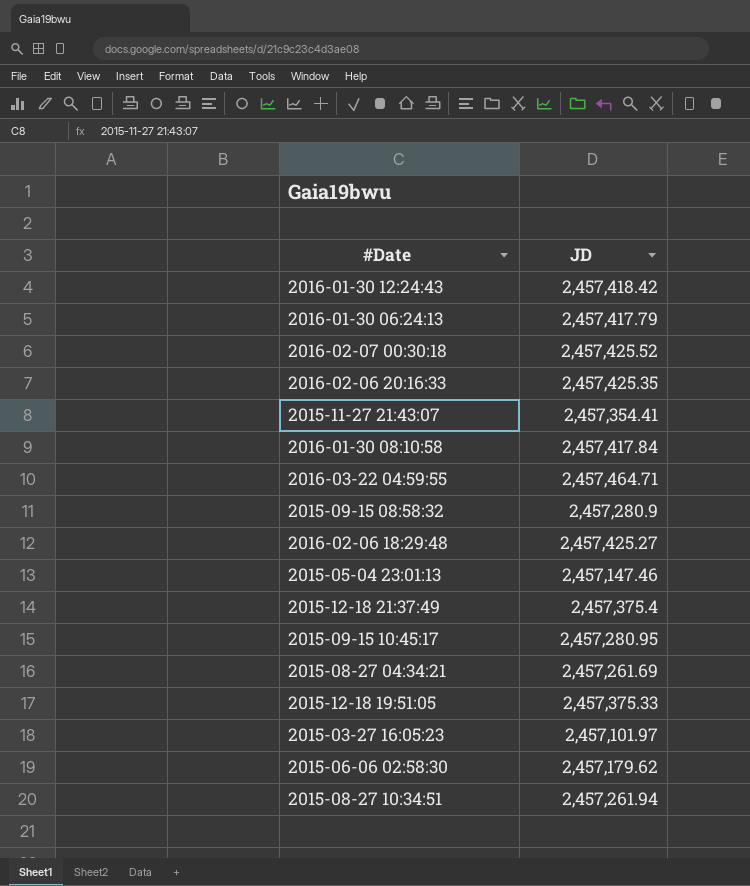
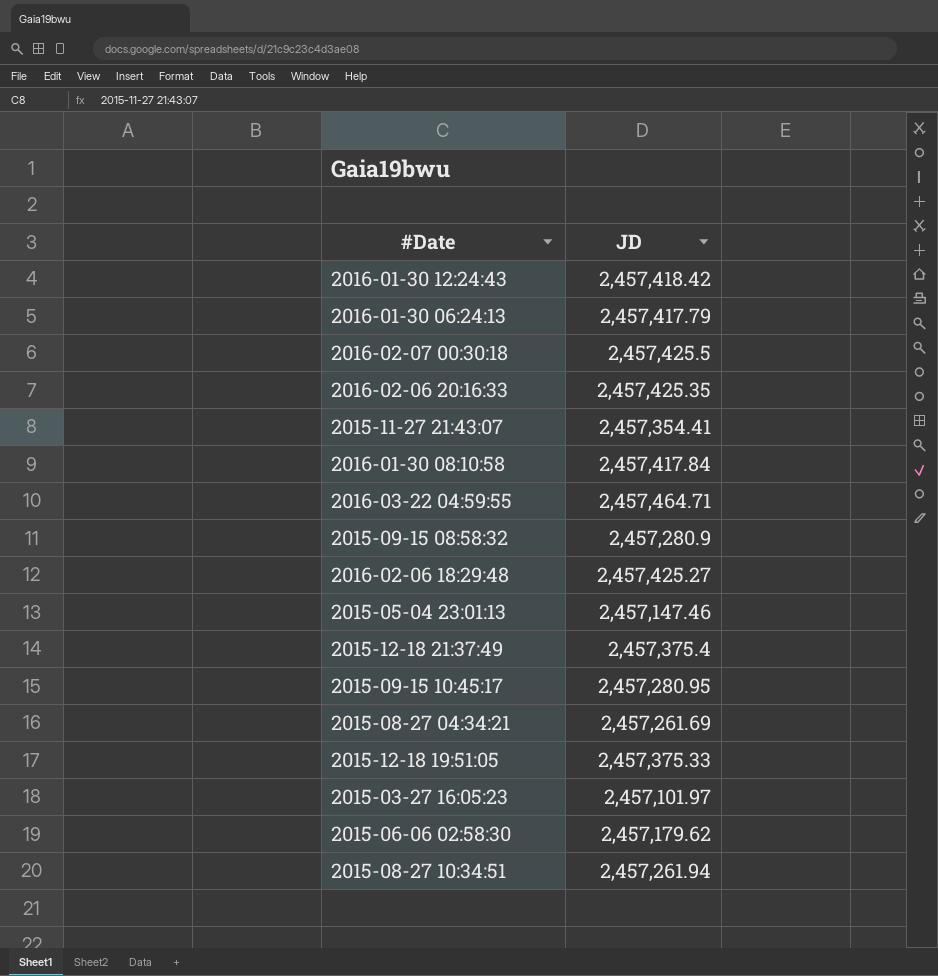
2016-02-07 00:30:18 | JD: 2,457,425.52 -> 2,457,425.5

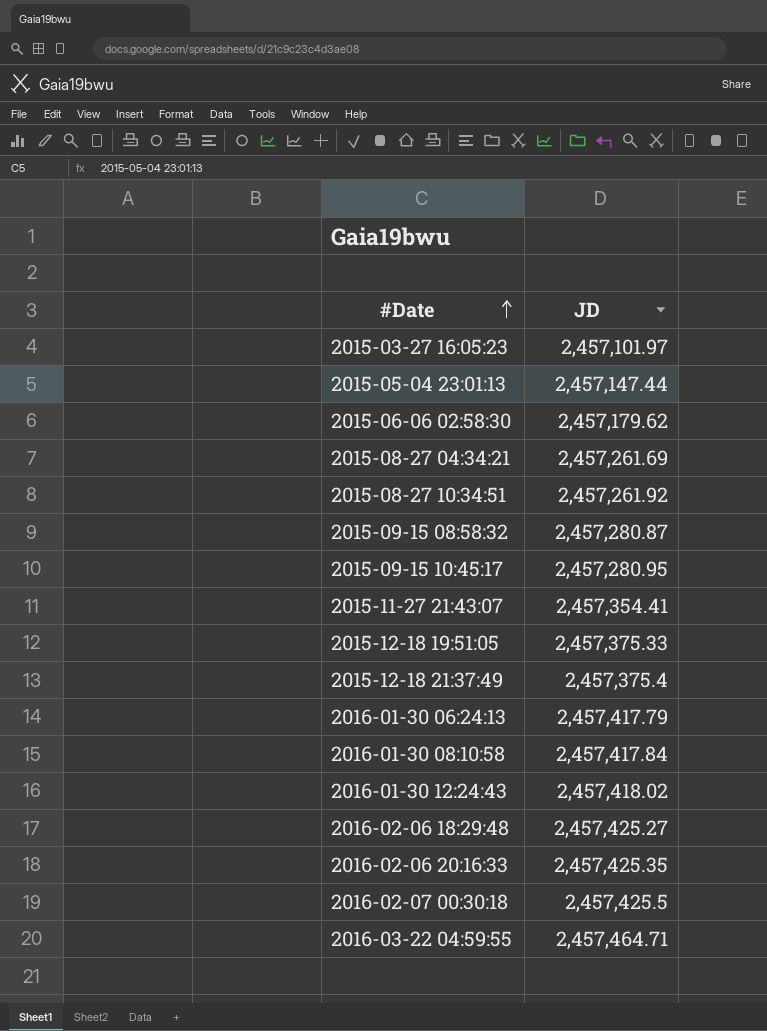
row order: none -> #Date ascending
2015-05-04 23:01:13 | JD: 2,457,147.46 -> 2,457,147.44
2015-08-27 10:34:51 | JD: 2,457,261.94 -> 2,457,261.92
2015-09-15 08:58:32 | JD: 2,457,280.9 -> 2,457,280.87
2016-01-30 12:24:43 | JD: 2,457,418.42 -> 2,457,418.02

